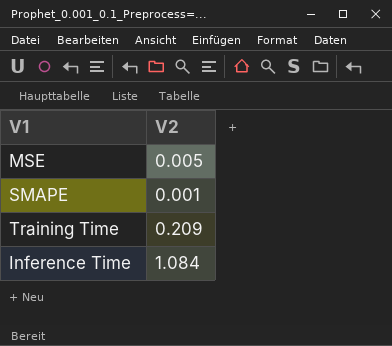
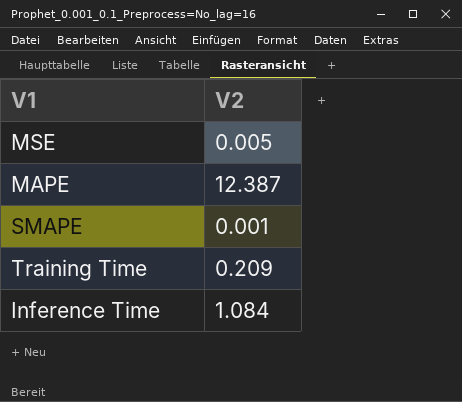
row MAPE: none -> 12.387

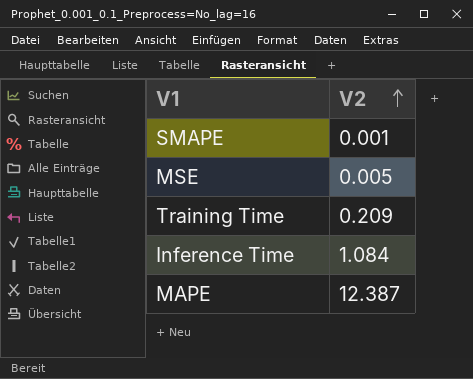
row order: none -> V2 ascending

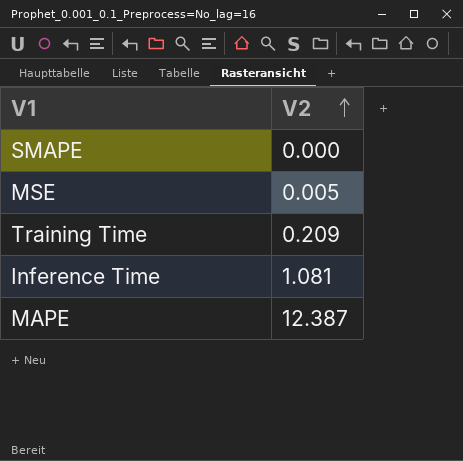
SMAPE | V2: 0.001 -> 0.000
Inference Time | V2: 1.084 -> 1.081

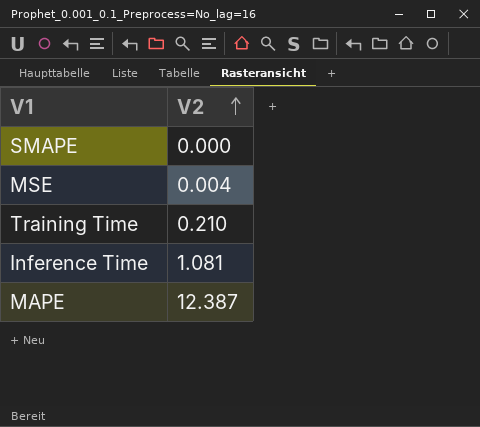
MSE | V2: 0.005 -> 0.004
Training Time | V2: 0.209 -> 0.210

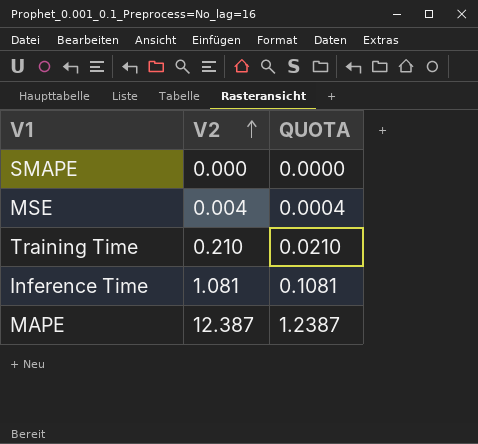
column QUOTA | formula: none -> [V2] * 0.1

